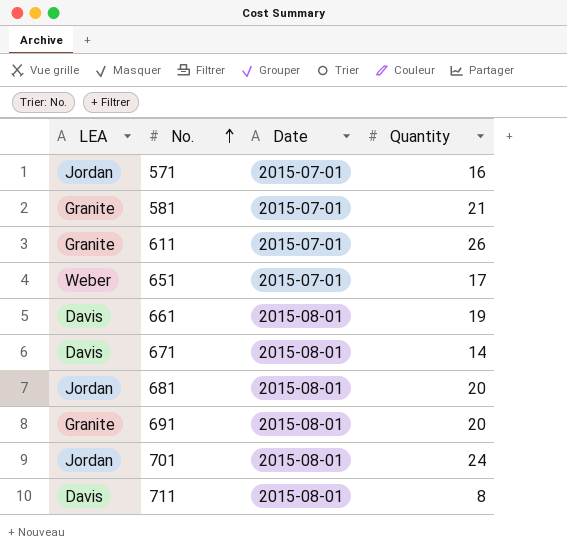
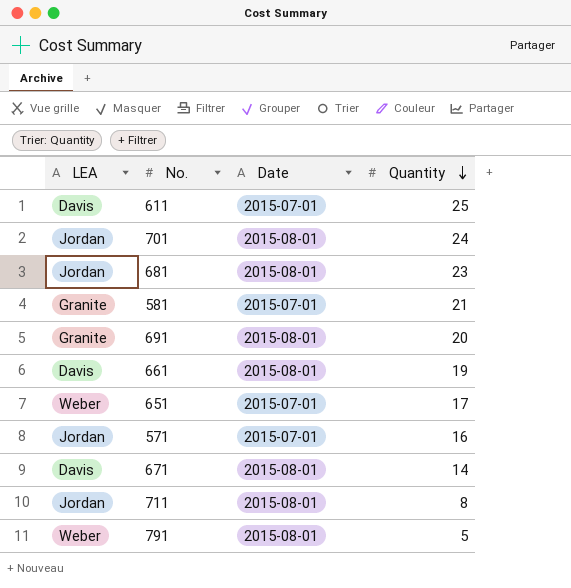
row order: No. ascending -> Quantity descending
611 | LEA: Granite -> Davis
611 | Quantity: 26 -> 25
681 | Quantity: 20 -> 23
711 | LEA: Davis -> Jordan
row 791: none -> Weber | 2015-08-01 | 5

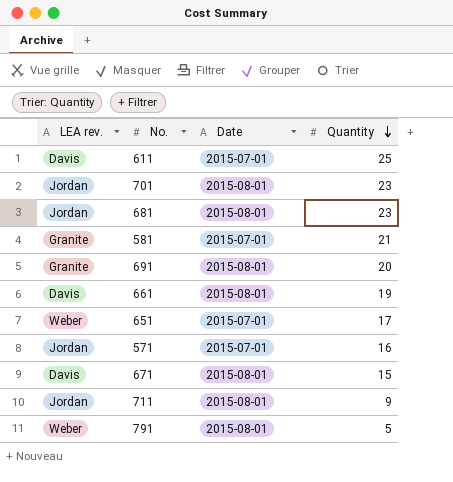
column name: LEA -> LEA rev.
701 | Quantity: 24 -> 23
671 | Quantity: 14 -> 15
711 | Quantity: 8 -> 9

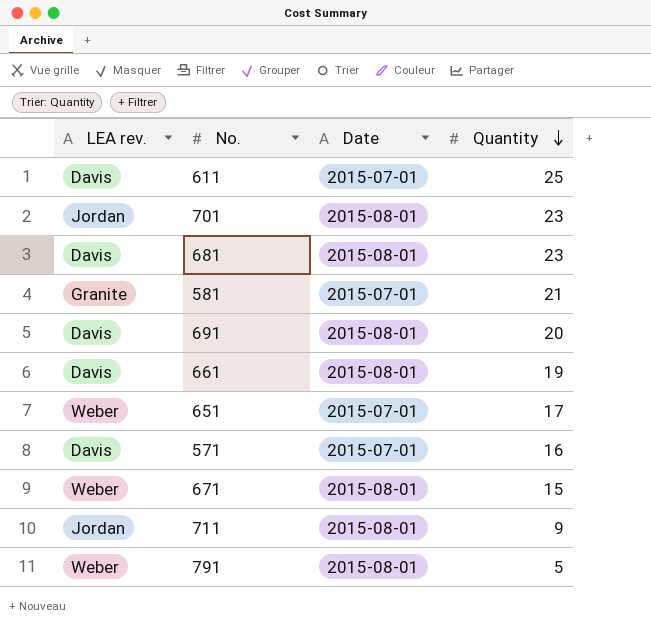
681 | LEA rev.: Jordan -> Davis
691 | LEA rev.: Granite -> Davis
571 | LEA rev.: Jordan -> Davis
671 | LEA rev.: Davis -> Weber

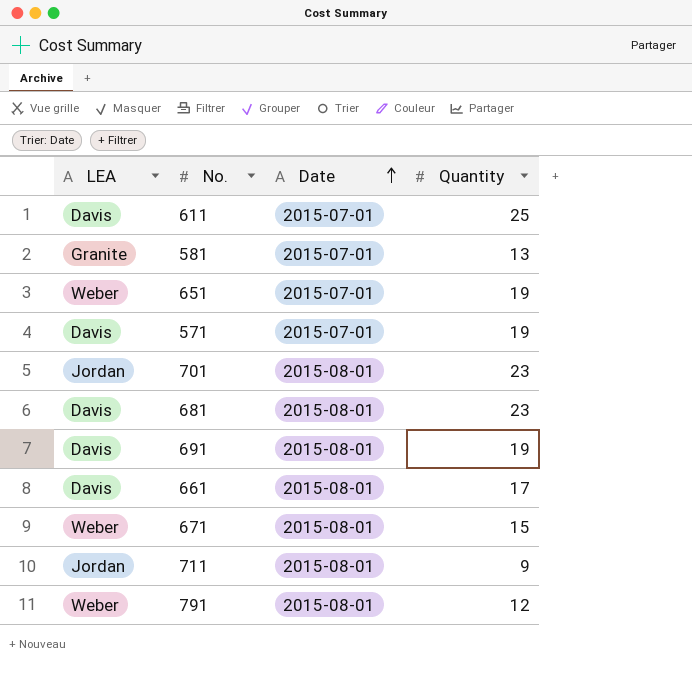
row order: Quantity descending -> Date ascending
column name: LEA rev. -> LEA
581 | Quantity: 21 -> 13
651 | Quantity: 17 -> 19
571 | Quantity: 16 -> 19
691 | Quantity: 20 -> 19
661 | Quantity: 19 -> 17
791 | Quantity: 5 -> 12

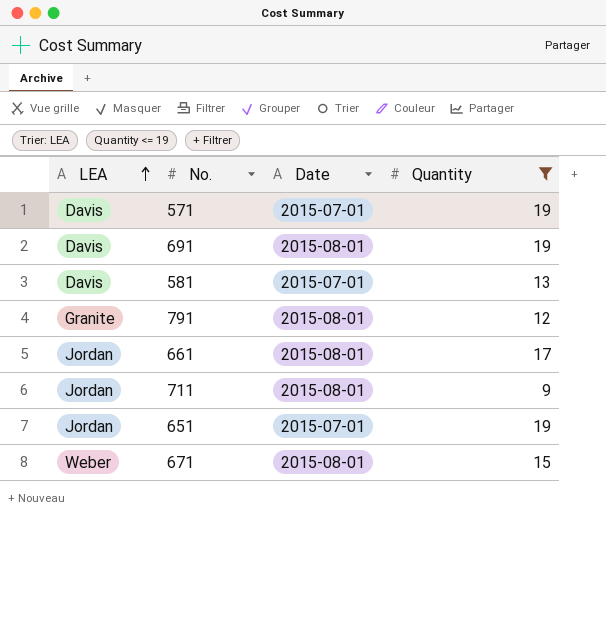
filter: none -> Quantity <= 19
row order: Date ascending -> LEA ascending
581 | LEA: Granite -> Davis
791 | LEA: Weber -> Granite
661 | LEA: Davis -> Jordan
651 | LEA: Weber -> Jordan

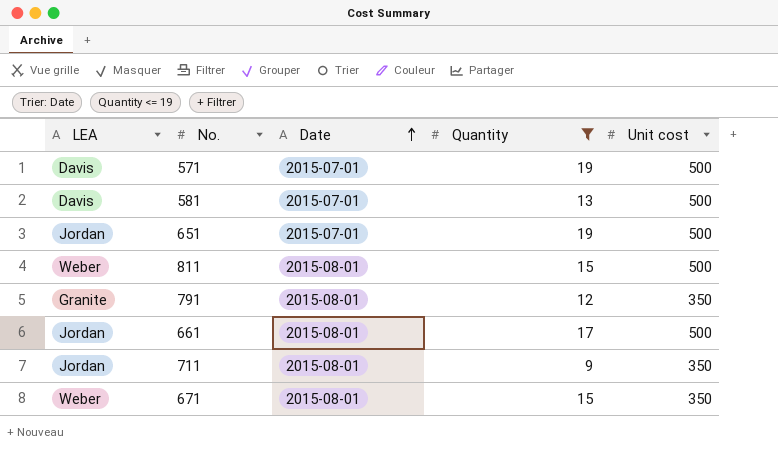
row order: LEA ascending -> Date ascending
column Unit cost | position: none -> 5
row 691: Davis | 2015-08-01 | 19 -> none
row 811: none -> Weber | 2015-08-01 | 15 | 500

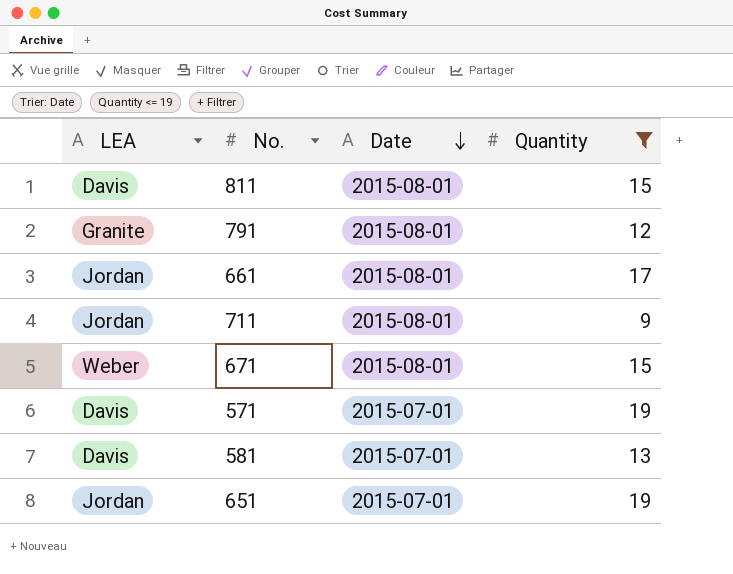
row order: Date ascending -> Date descending
column Unit cost | position: 5 -> none
811 | LEA: Weber -> Davis

